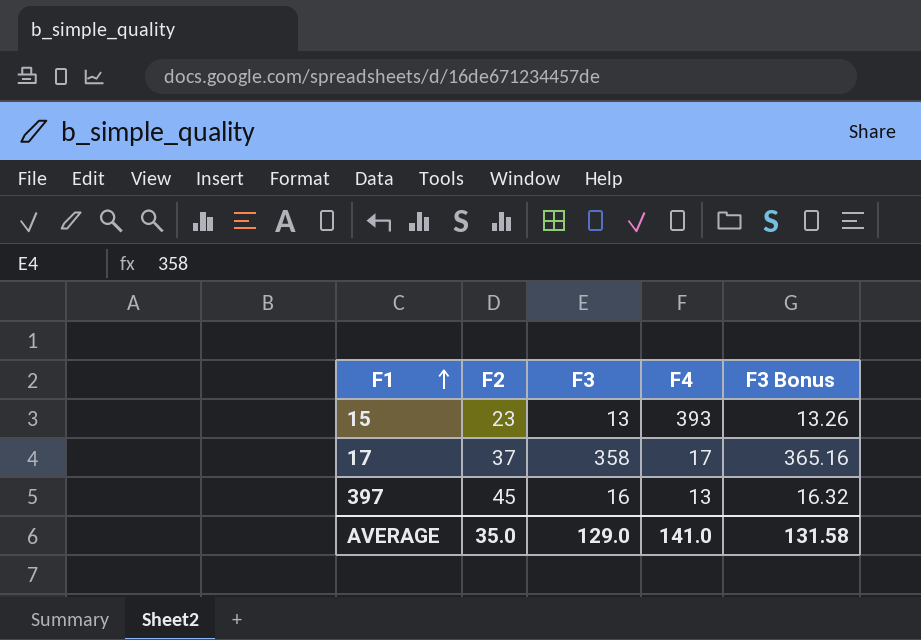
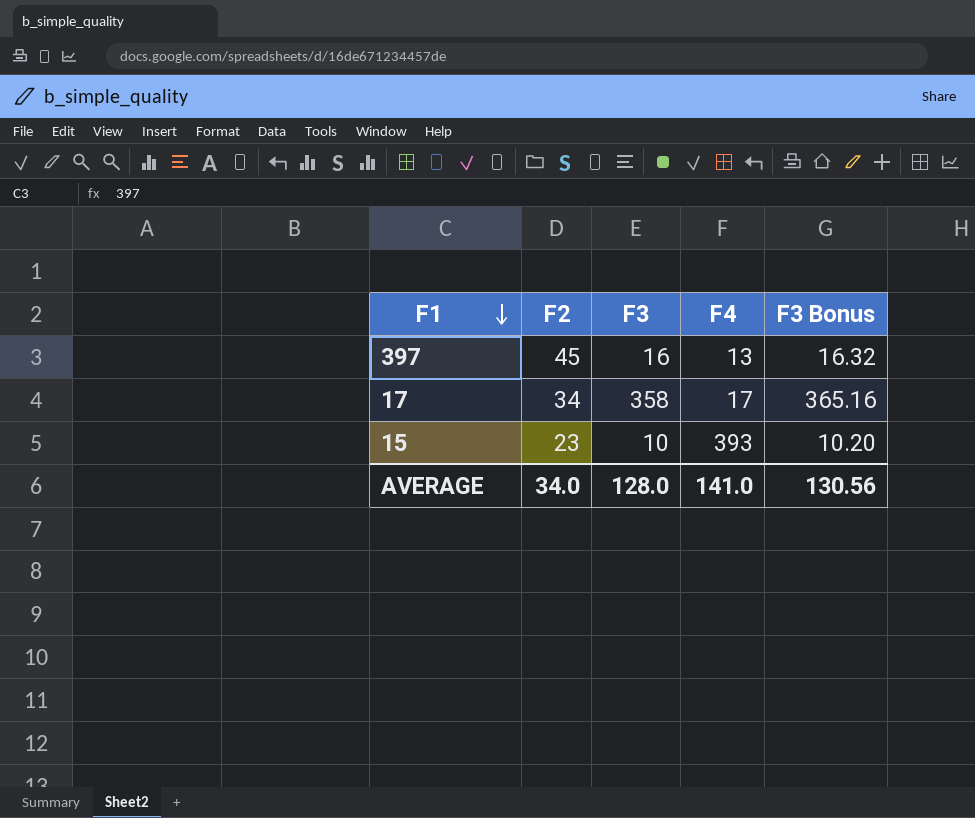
row order: F1 ascending -> F1 descending
17 | F2: 37 -> 34
15 | F3: 13 -> 10
15 | F3 Bonus: 13.26 -> 10.20
AVERAGE | F2: 35.0 -> 34.0
AVERAGE | F3: 129.0 -> 128.0
AVERAGE | F3 Bonus: 131.58 -> 130.56

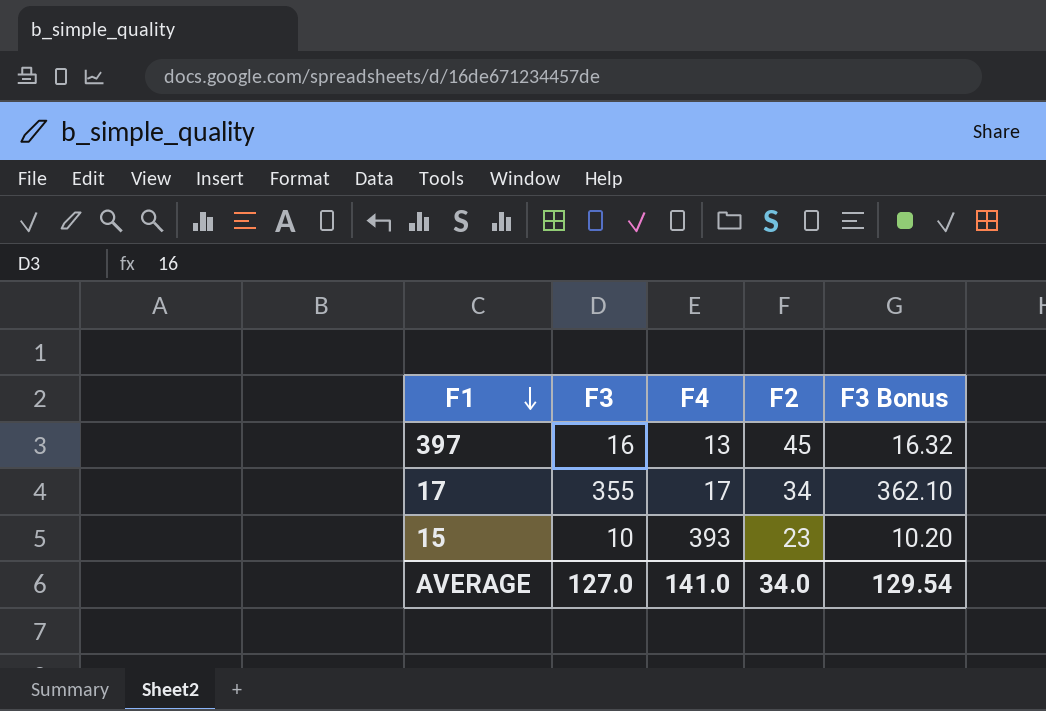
column F2 | position: 2 -> 4
17 | F3: 358 -> 355
17 | F3 Bonus: 365.16 -> 362.10
AVERAGE | F3: 128.0 -> 127.0
AVERAGE | F3 Bonus: 130.56 -> 129.54

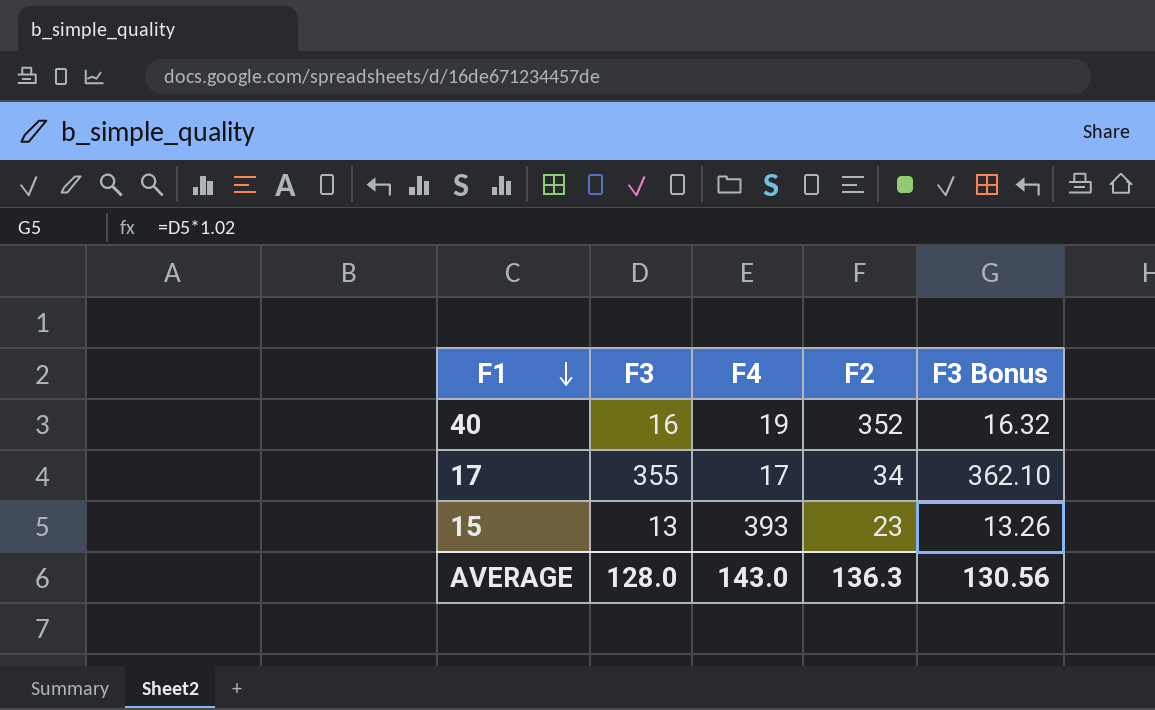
row 397: 16 | 13 | 45 | 16.32 -> none
row 40: none -> 16 | 19 | 352 | 16.32
15 | F3: 10 -> 13
15 | F3 Bonus: 10.20 -> 13.26
AVERAGE | F3: 127.0 -> 128.0
AVERAGE | F4: 141.0 -> 143.0
AVERAGE | F2: 34.0 -> 136.3
AVERAGE | F3 Bonus: 129.54 -> 130.56

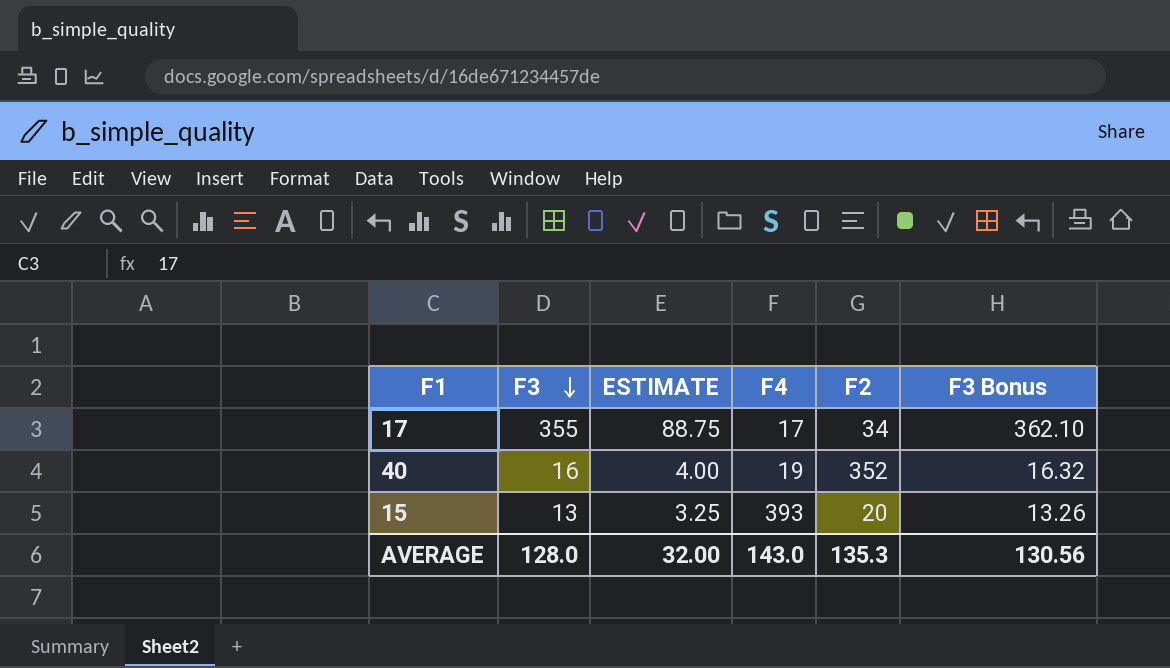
row order: F1 descending -> F3 descending
column ESTIMATE | formula: none -> [F3] * 0.25
15 | F2: 23 -> 20
AVERAGE | F2: 136.3 -> 135.3

